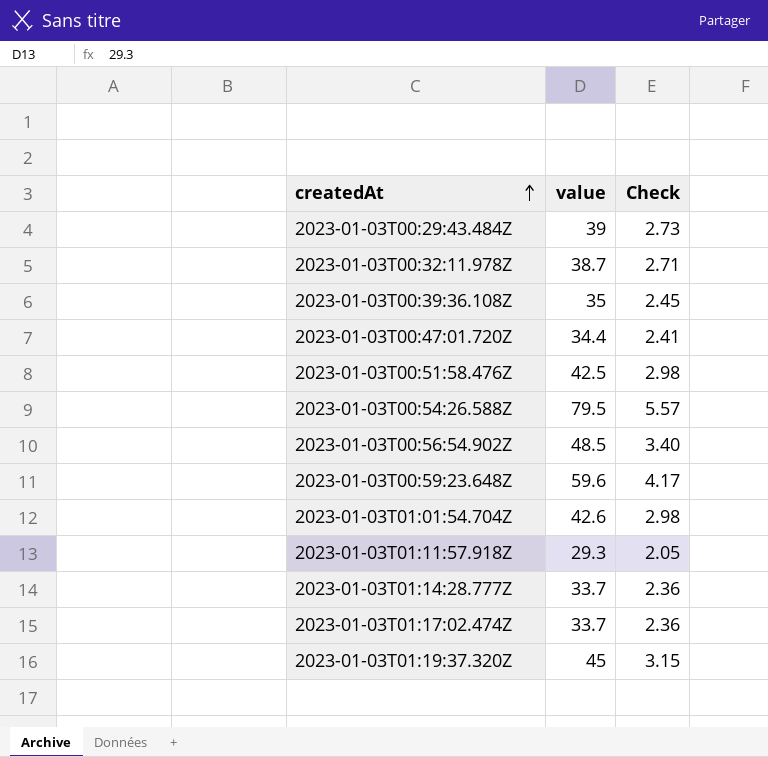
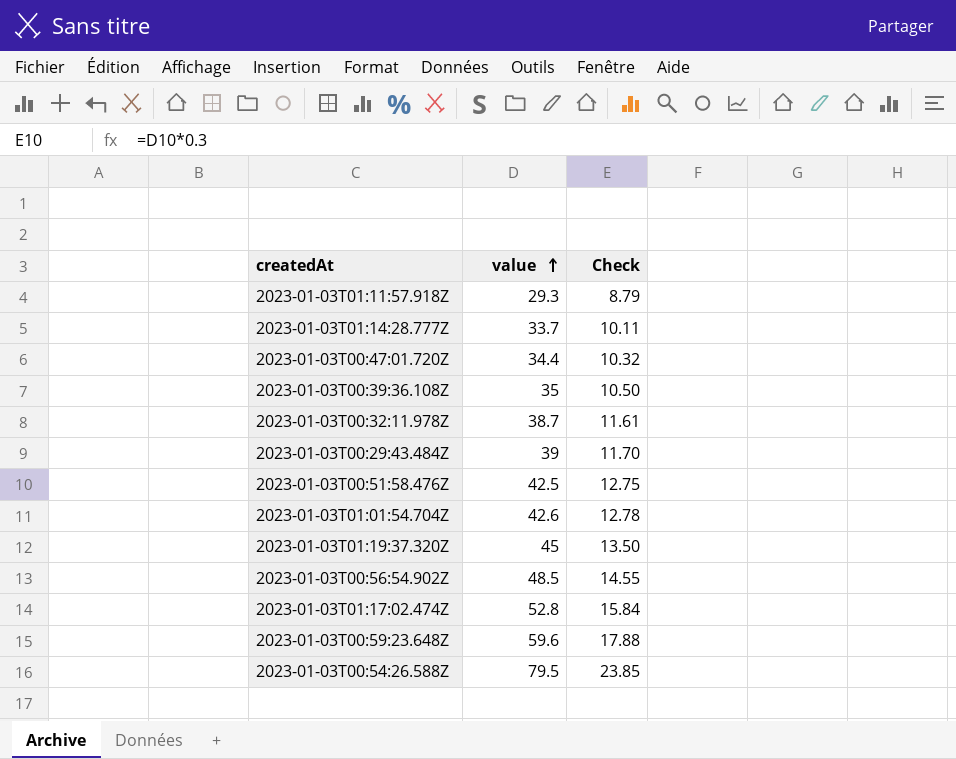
row order: createdAt ascending -> value ascending
column Check | formula: [value] * 0.07 -> [value] * 0.3
2023-01-03T01:17:02.474Z | value: 33.7 -> 52.8

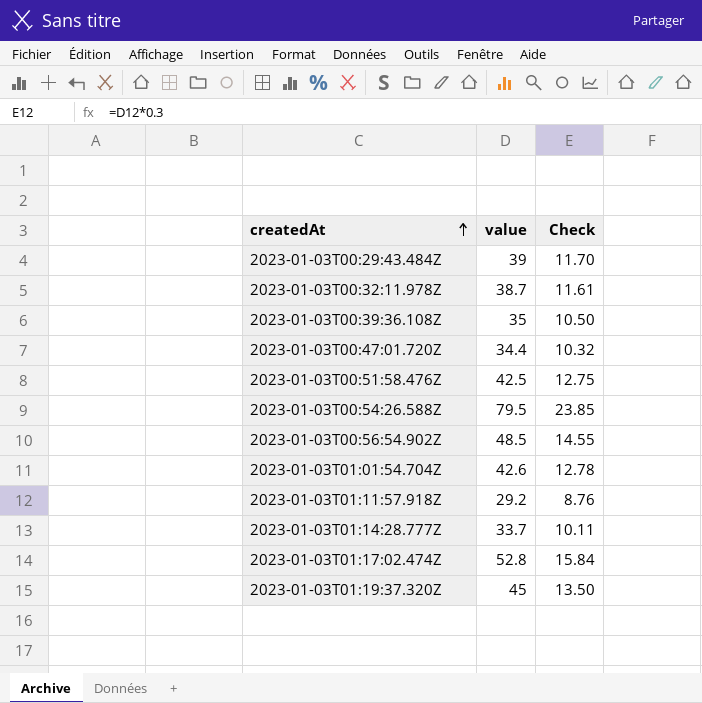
row order: value ascending -> createdAt ascending
row 2023-01-03T00:59:23.648Z: 59.6 | 17.88 -> none
2023-01-03T01:11:57.918Z | value: 29.3 -> 29.2
2023-01-03T01:11:57.918Z | Check: 8.79 -> 8.76

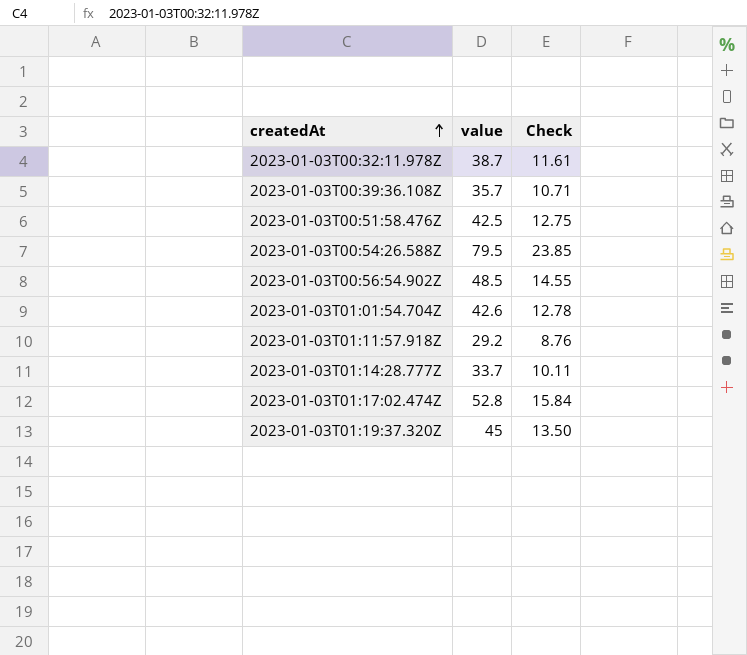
row 2023-01-03T00:29:43.484Z: 39 | 11.70 -> none
row 2023-01-03T00:47:01.720Z: 34.4 | 10.32 -> none
2023-01-03T00:39:36.108Z | value: 35 -> 35.7
2023-01-03T00:39:36.108Z | Check: 10.50 -> 10.71

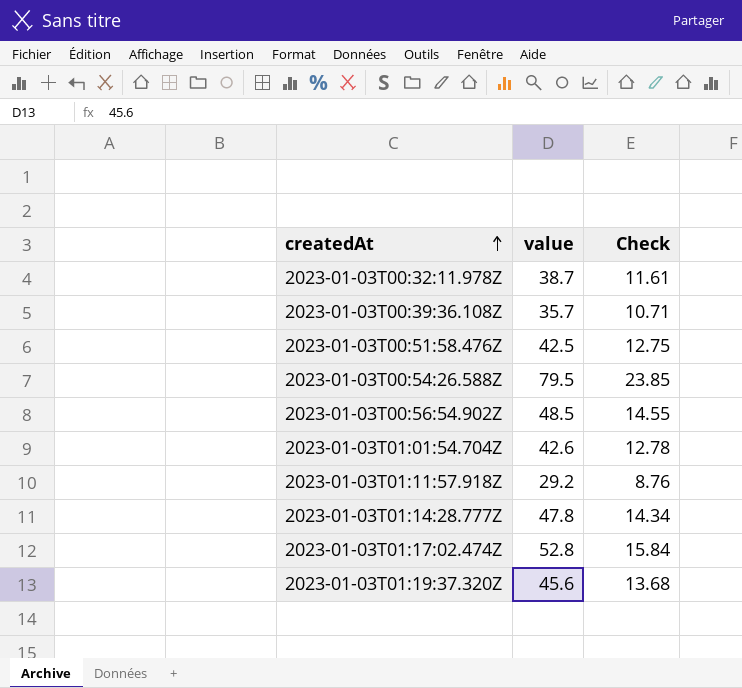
2023-01-03T01:14:28.777Z | value: 33.7 -> 47.8
2023-01-03T01:14:28.777Z | Check: 10.11 -> 14.34
2023-01-03T01:19:37.320Z | value: 45 -> 45.6
2023-01-03T01:19:37.320Z | Check: 13.50 -> 13.68

